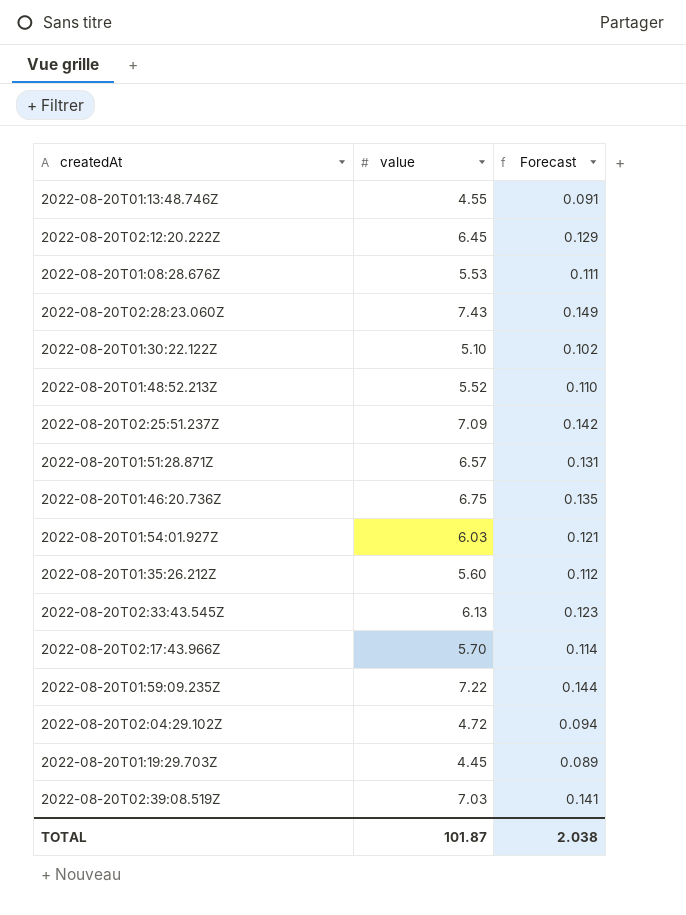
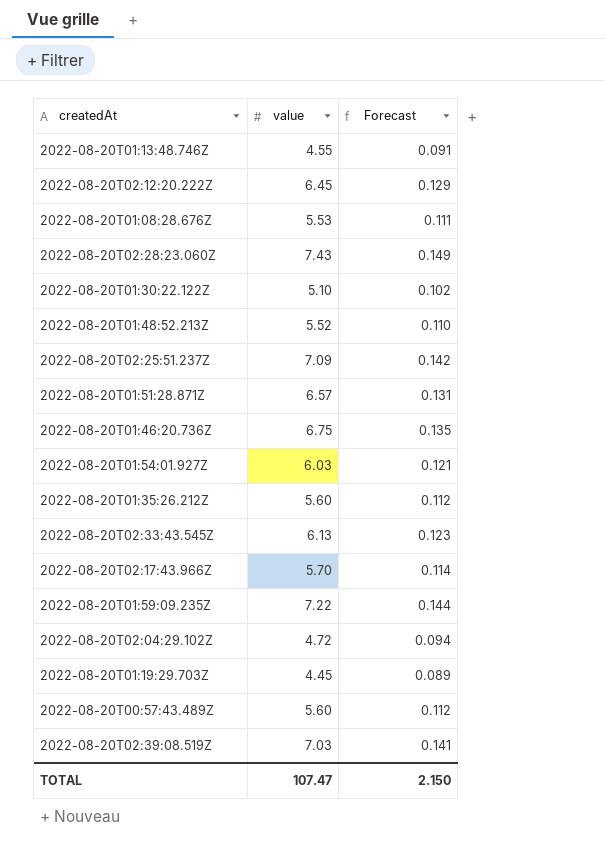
row 2022-08-20T00:57:43.489Z: none -> 5.60 | 0.112
TOTAL | value: 101.87 -> 107.47
TOTAL | Forecast: 2.038 -> 2.150

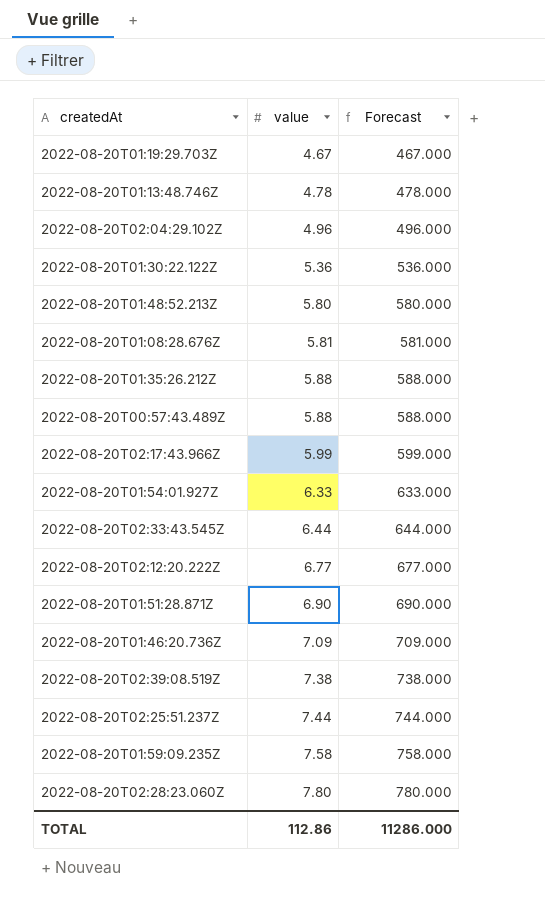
row order: none -> value ascending
column Forecast | formula: [value] * 0.02 -> [value] * 100
2022-08-20T01:19:29.703Z | value: 4.45 -> 4.67
2022-08-20T01:13:48.746Z | value: 4.55 -> 4.78
2022-08-20T02:04:29.102Z | value: 4.72 -> 4.96
2022-08-20T01:30:22.122Z | value: 5.10 -> 5.36
2022-08-20T01:48:52.213Z | value: 5.52 -> 5.80
2022-08-20T01:08:28.676Z | value: 5.53 -> 5.81
2022-08-20T01:35:26.212Z | value: 5.60 -> 5.88
2022-08-20T00:57:43.489Z | value: 5.60 -> 5.88
2022-08-20T02:17:43.966Z | value: 5.70 -> 5.99
2022-08-20T01:54:01.927Z | value: 6.03 -> 6.33
2022-08-20T02:33:43.545Z | value: 6.13 -> 6.44
2022-08-20T02:12:20.222Z | value: 6.45 -> 6.77
2022-08-20T01:51:28.871Z | value: 6.57 -> 6.90
2022-08-20T01:46:20.736Z | value: 6.75 -> 7.09
2022-08-20T02:39:08.519Z | value: 7.03 -> 7.38
2022-08-20T02:25:51.237Z | value: 7.09 -> 7.44
2022-08-20T01:59:09.235Z | value: 7.22 -> 7.58
2022-08-20T02:28:23.060Z | value: 7.43 -> 7.80
TOTAL | value: 107.47 -> 112.86
TOTAL | Forecast: 2.150 -> 11286.000

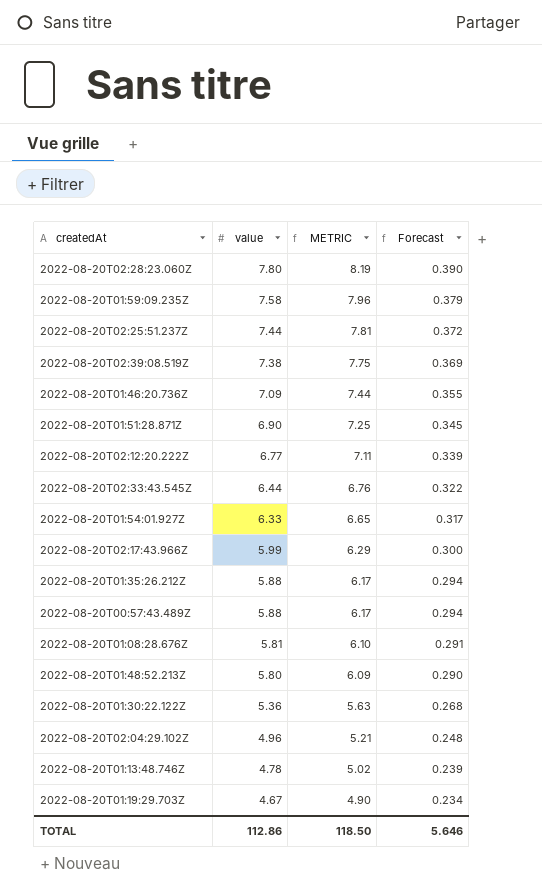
row order: value ascending -> value descending
column METRIC | formula: none -> [value] * 1.05
column Forecast | formula: [value] * 100 -> [value] * 0.05
TOTAL | Forecast: 11286.000 -> 5.646

